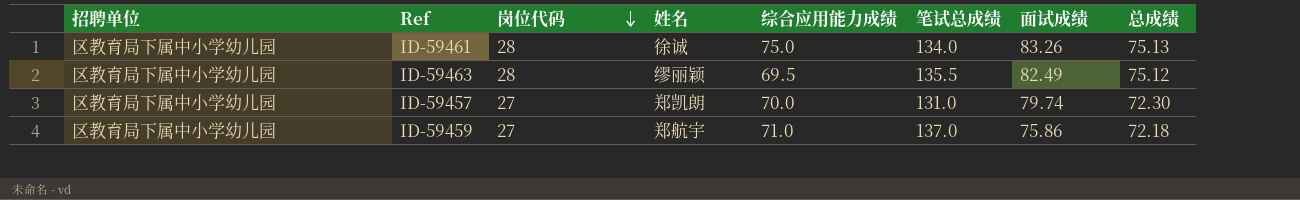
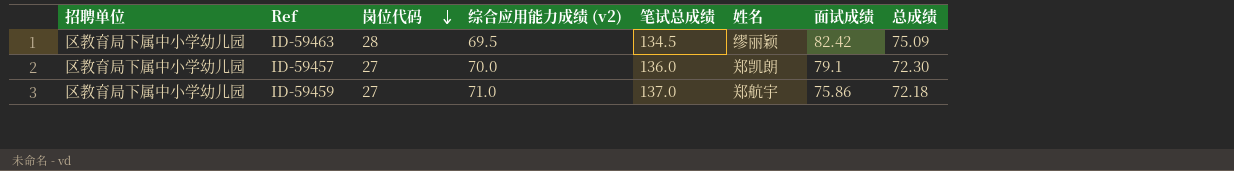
column name: 综合应用能力成绩 -> 综合应用能力成绩 (v2)
column 姓名 | position: 4 -> 6
row ID-59461: 区教育局下属中小学幼儿园 | 28 | 徐诚 | 75.0 | 134.0 | 83.26 | 75.13 -> none
ID-59463 | 笔试总成绩: 135.5 -> 134.5
ID-59463 | 面试成绩: 82.49 -> 82.42
ID-59463 | 总成绩: 75.12 -> 75.09
ID-59457 | 笔试总成绩: 131.0 -> 136.0
ID-59457 | 面试成绩: 79.74 -> 79.1

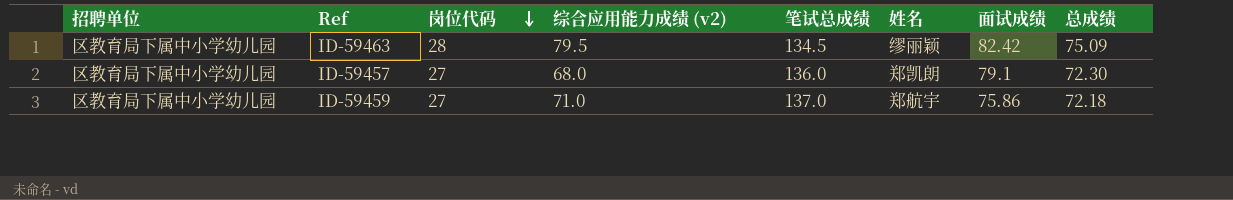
ID-59463 | 综合应用能力成绩 (v2): 69.5 -> 79.5
ID-59457 | 综合应用能力成绩 (v2): 70.0 -> 68.0

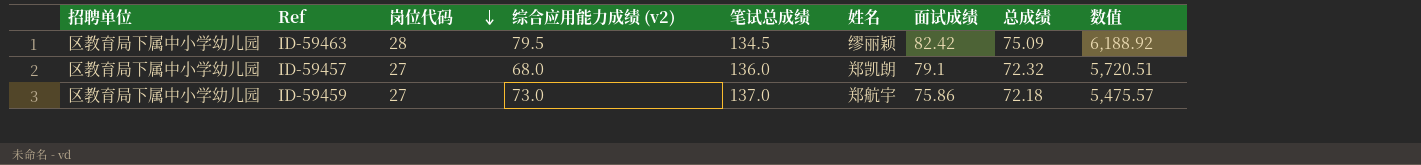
column 数值 | formula: none -> [面试成绩] * [总成绩]
ID-59457 | 总成绩: 72.30 -> 72.32
ID-59459 | 综合应用能力成绩 (v2): 71.0 -> 73.0

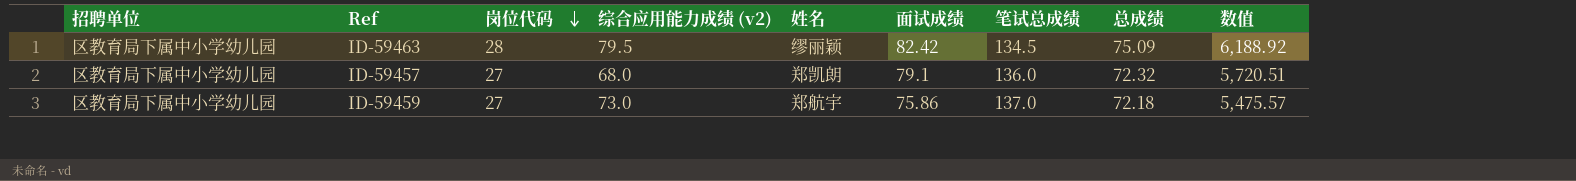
column 笔试总成绩 | position: 5 -> 7

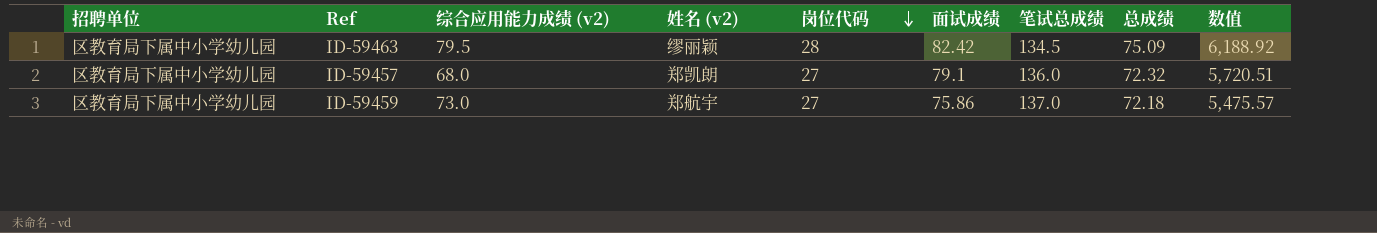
column name: 姓名 -> 姓名 (v2)
column 岗位代码 | position: 3 -> 5

